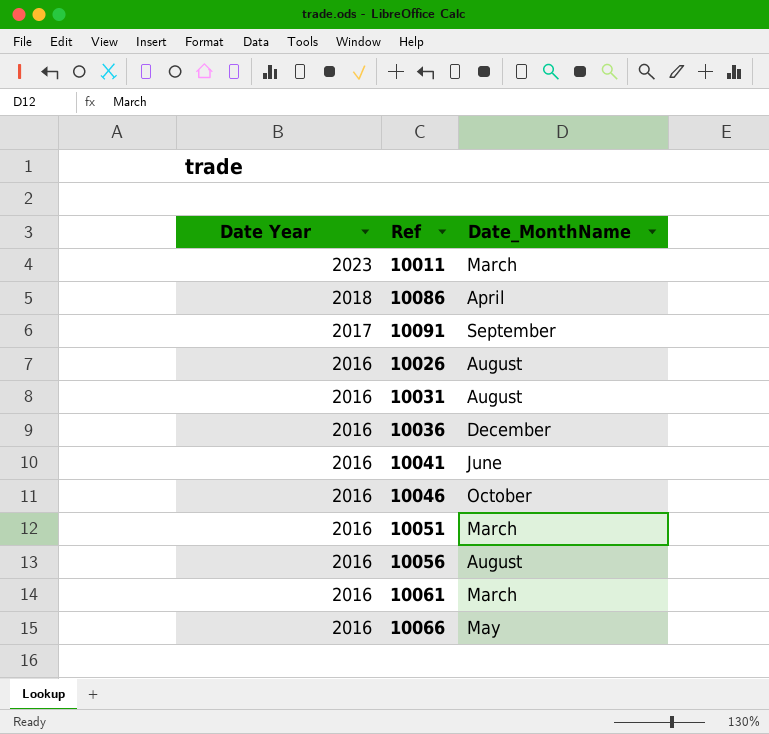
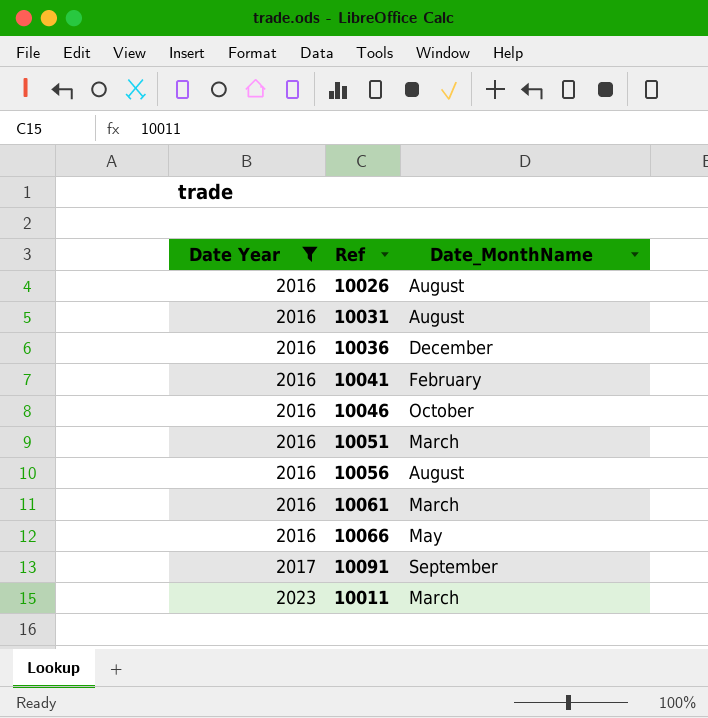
filter: none -> Date Year != 2018
row order: Date Year descending -> Date Year ascending
10041 | Date_MonthName: June -> February

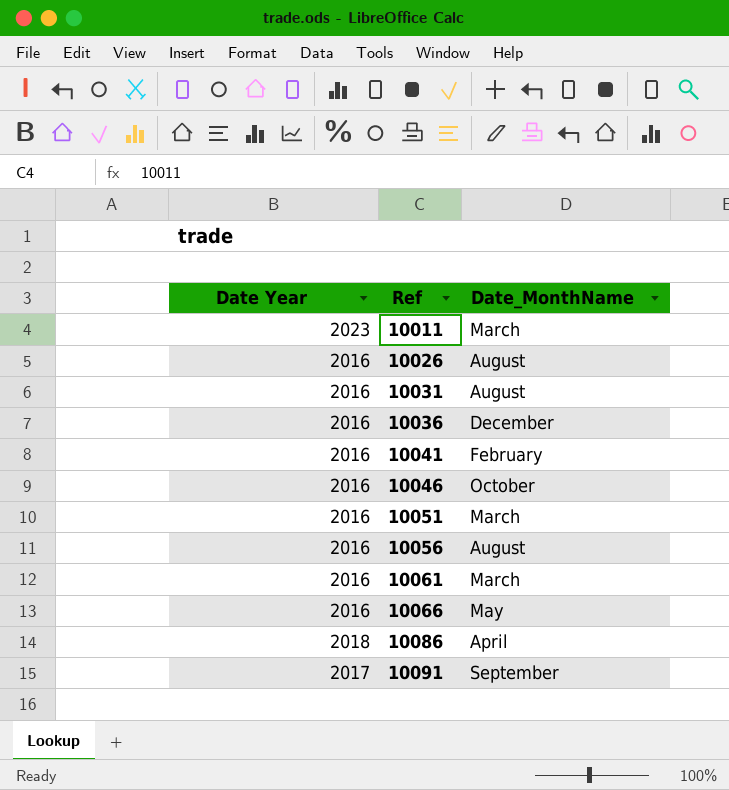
filter: Date Year != 2018 -> none
row order: Date Year ascending -> Ref ascending

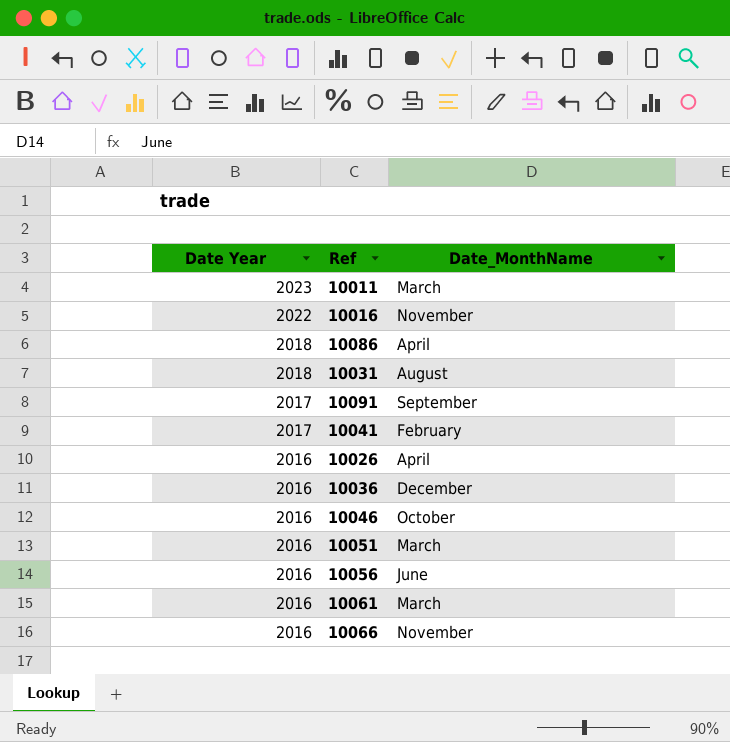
row order: Ref ascending -> Date Year descending
row 10016: none -> 2022 | November
10031 | Date Year: 2016 -> 2018
10041 | Date Year: 2016 -> 2017
10026 | Date_MonthName: August -> April
10056 | Date_MonthName: August -> June
10066 | Date_MonthName: May -> November

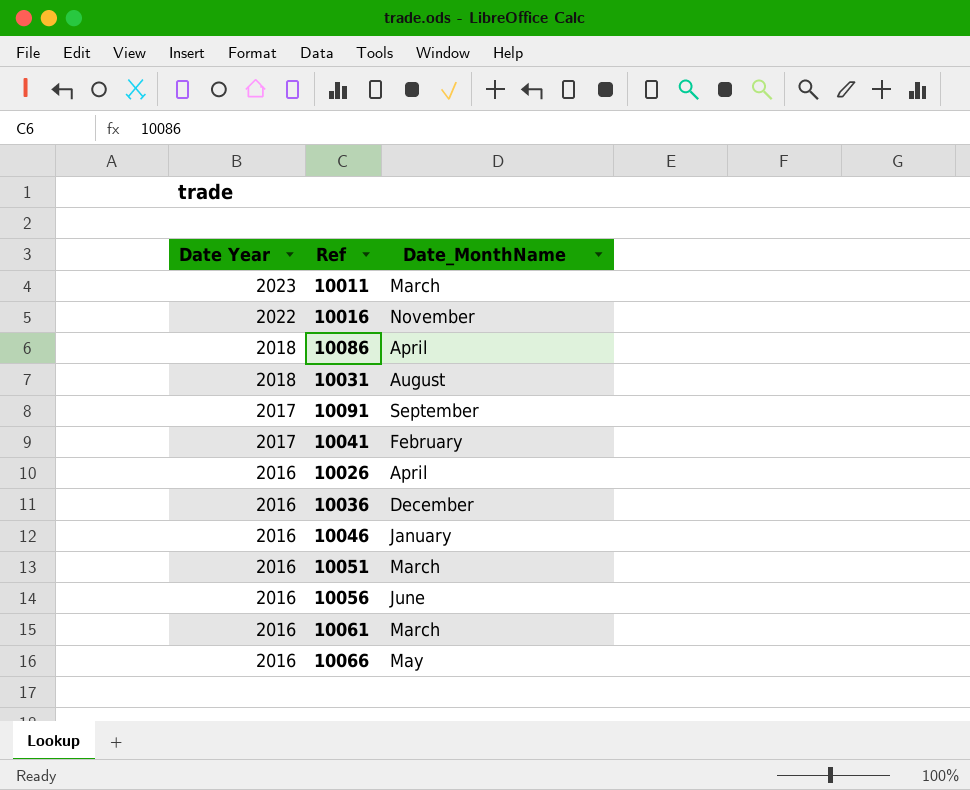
10046 | Date_MonthName: October -> January
10066 | Date_MonthName: November -> May

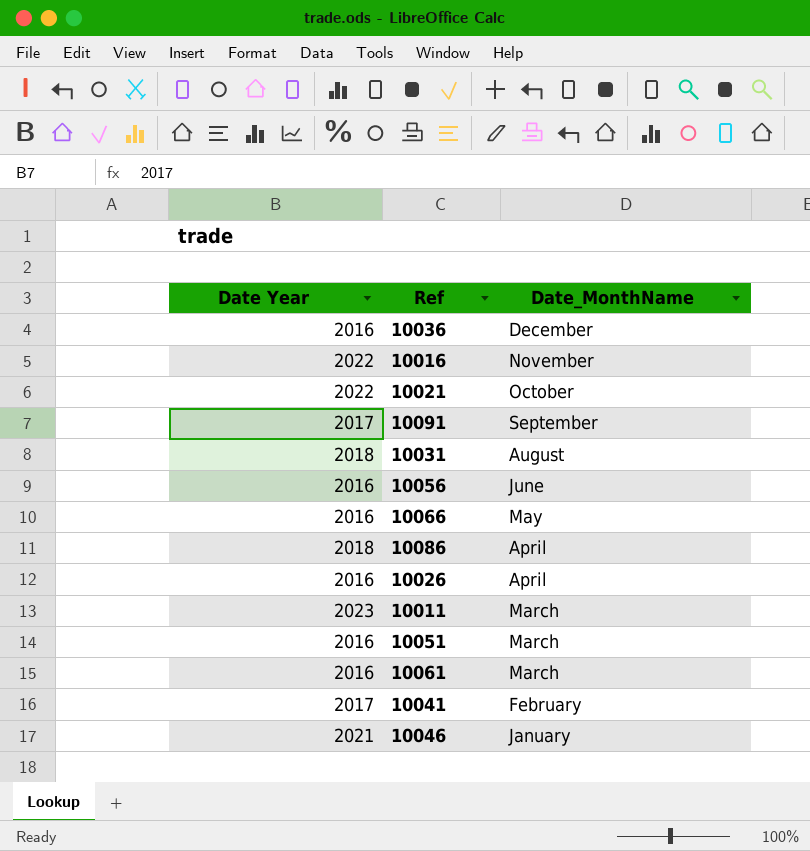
row order: Date Year descending -> Date_MonthName descending
row 10021: none -> 2022 | October
10046 | Date Year: 2016 -> 2021

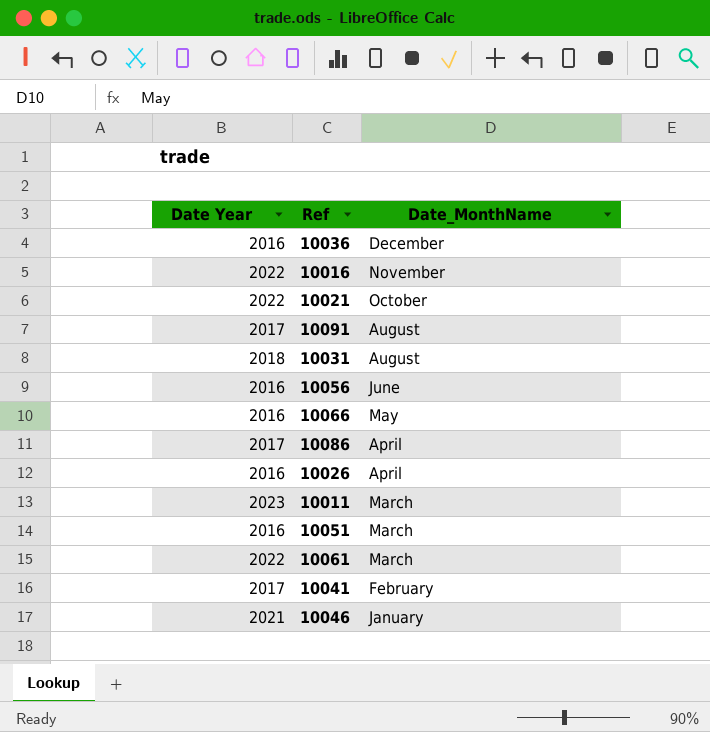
10091 | Date_MonthName: September -> August
10086 | Date Year: 2018 -> 2017
10061 | Date Year: 2016 -> 2022

